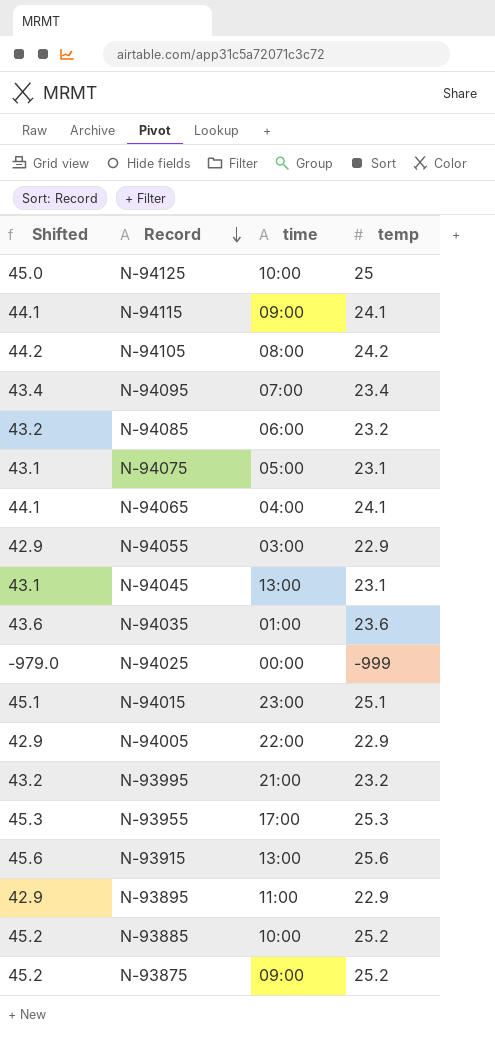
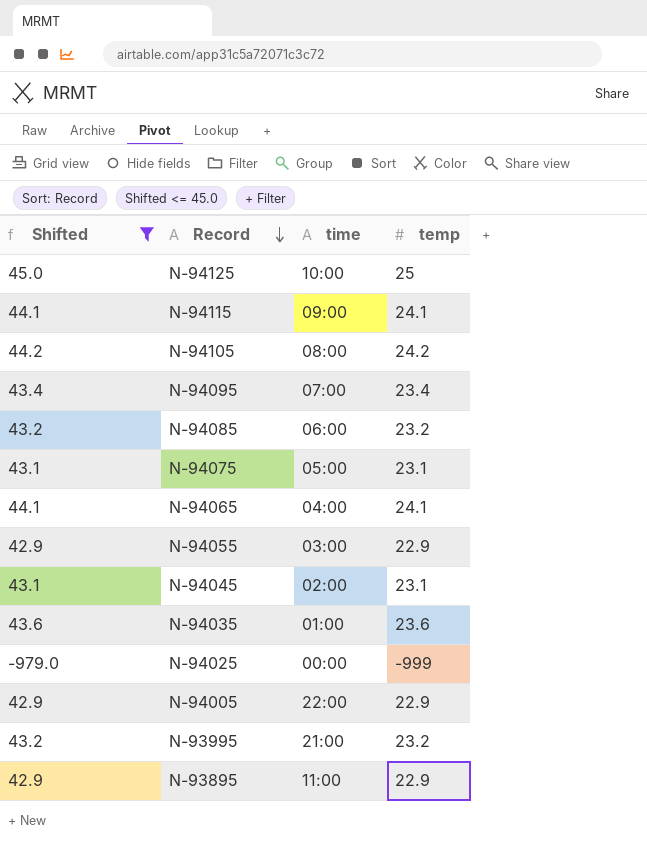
filter: none -> Shifted <= 45.0
N-94045 | time: 13:00 -> 02:00

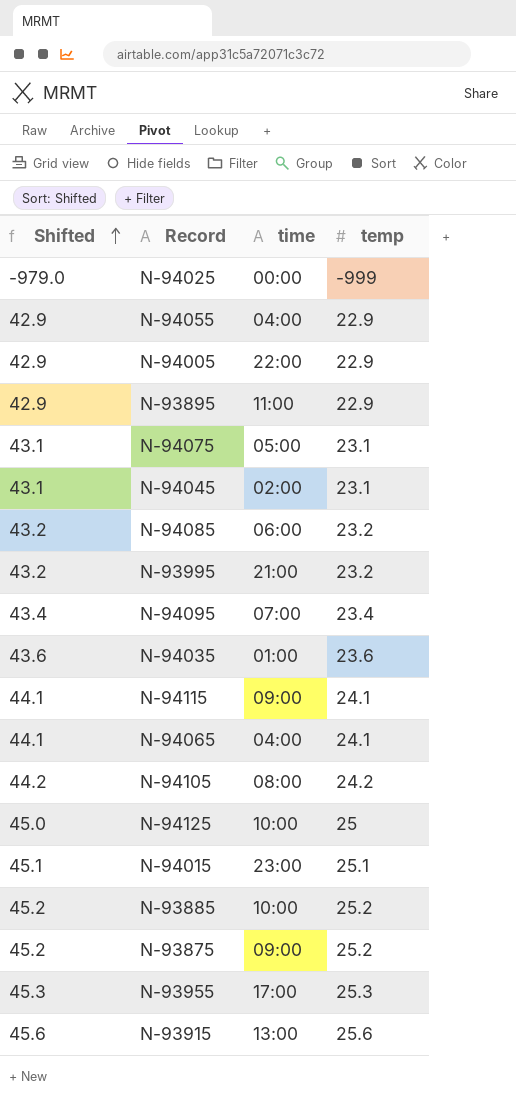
filter: Shifted <= 45.0 -> none
row order: Record descending -> Shifted ascending
N-94055 | time: 03:00 -> 04:00

